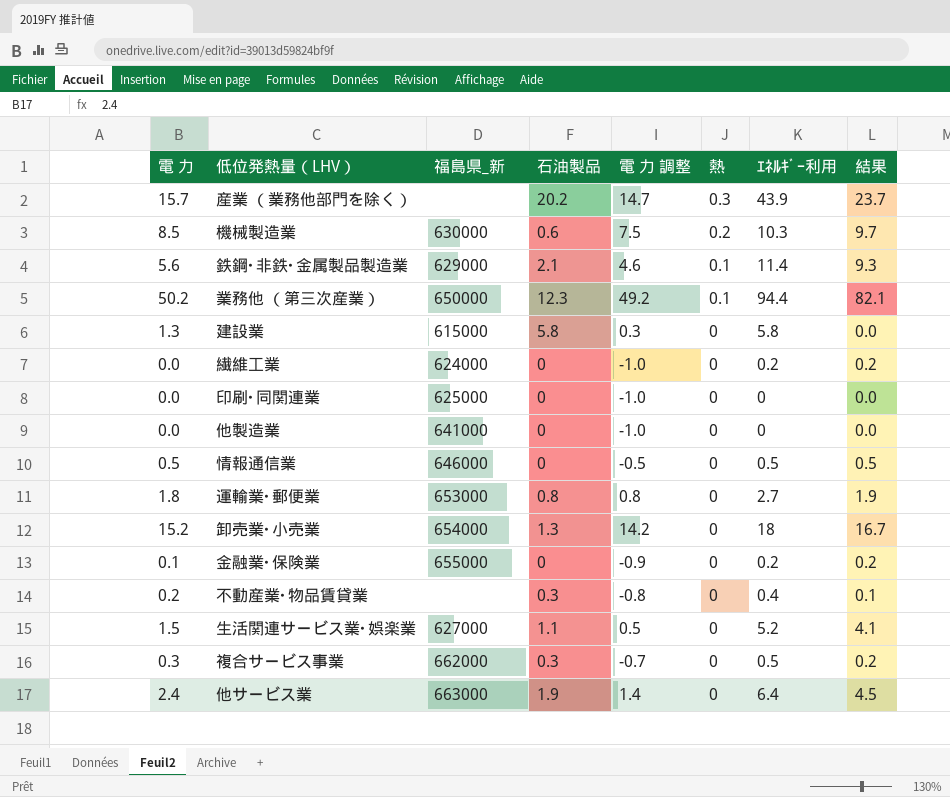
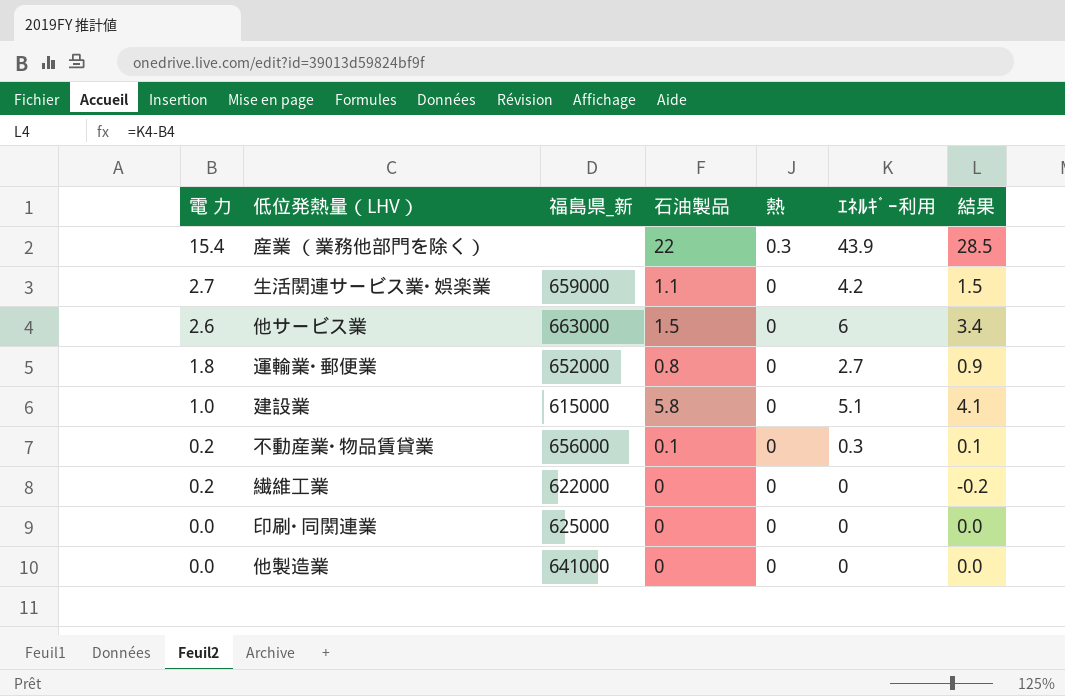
row order: 熱 descending -> 電 力 descending
column 電 力 調整 | formula: [電 力] - 1 -> none
column 結果 | formula: [ｴﾈﾙｷﾞｰ利用] - [石油製品] -> [ｴﾈﾙｷﾞｰ利用] - [電 力]
row 機械製造業: 8.5 | 630000 | 0.6 | 7.5 | 0.2 | 10.3 | 9.7 -> none
row 鉄鋼･非鉄･金属製品製造業: 5.6 | 629000 | 2.1 | 4.6 | 0.1 | 11.4 | 9.3 -> none
row 業務他 （第三次産業）: 50.2 | 650000 | 12.3 | 49.2 | 0.1 | 94.4 | 82.1 -> none
row 情報通信業: 0.5 | 646000 | 0 | -0.5 | 0 | 0.5 | 0.5 -> none
row 卸売業･小売業: 15.2 | 654000 | 1.3 | 14.2 | 0 | 18 | 16.7 -> none
row 金融業･保険業: 0.1 | 655000 | 0 | -0.9 | 0 | 0.2 | 0.2 -> none
row 複合サービス事業: 0.3 | 662000 | 0.3 | -0.7 | 0 | 0.5 | 0.2 -> none
産業 （業務他部門を除く） | 電 力: 15.7 -> 15.4
産業 （業務他部門を除く） | 石油製品: 20.2 -> 22
生活関連サービス業･娯楽業 | 電 力: 1.5 -> 2.7
生活関連サービス業･娯楽業 | 福島県_新: 627000 -> 659000
生活関連サービス業･娯楽業 | ｴﾈﾙｷﾞｰ利用: 5.2 -> 4.2
他サービス業 | 電 力: 2.4 -> 2.6
他サービス業 | 石油製品: 1.9 -> 1.5
他サービス業 | ｴﾈﾙｷﾞｰ利用: 6.4 -> 6
運輸業･郵便業 | 福島県_新: 653000 -> 652000
建設業 | 電 力: 1.3 -> 1.0
建設業 | ｴﾈﾙｷﾞｰ利用: 5.8 -> 5.1
不動産業･物品賃貸業 | 福島県_新: none -> 656000
不動産業･物品賃貸業 | 石油製品: 0.3 -> 0.1
不動産業･物品賃貸業 | ｴﾈﾙｷﾞｰ利用: 0.4 -> 0.3
繊維工業 | 電 力: 0.0 -> 0.2
繊維工業 | 福島県_新: 624000 -> 622000
繊維工業 | ｴﾈﾙｷﾞｰ利用: 0.2 -> 0

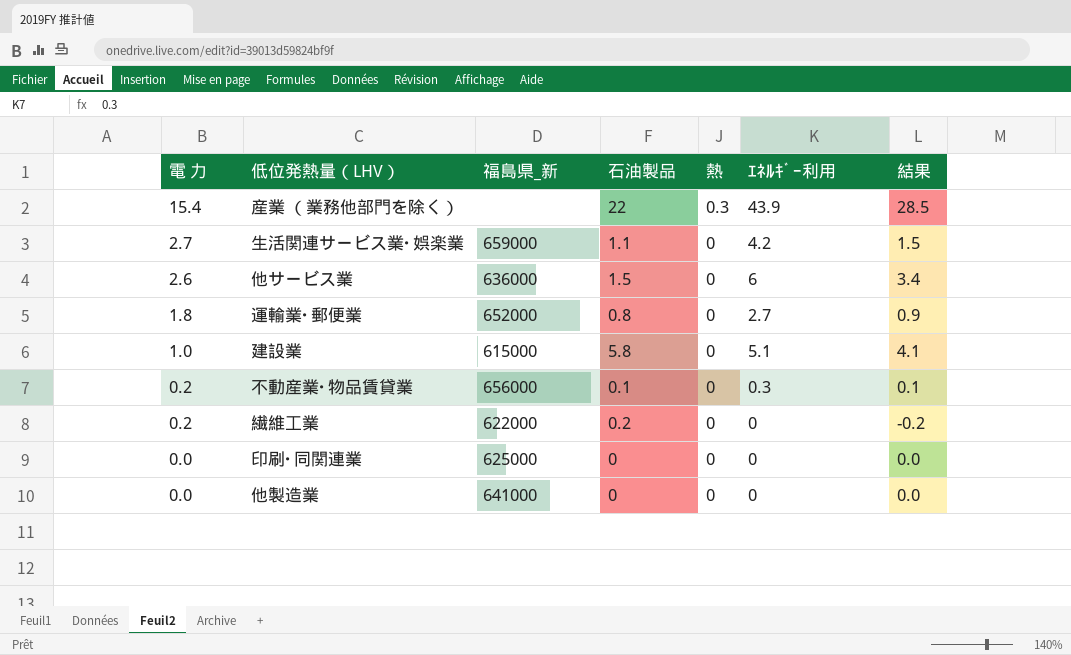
他サービス業 | 福島県_新: 663000 -> 636000
繊維工業 | 石油製品: 0 -> 0.2

